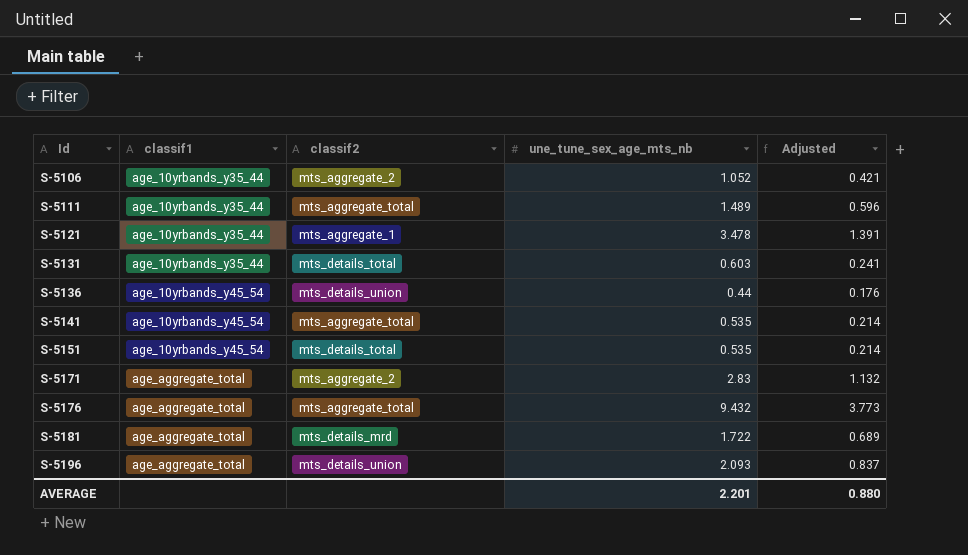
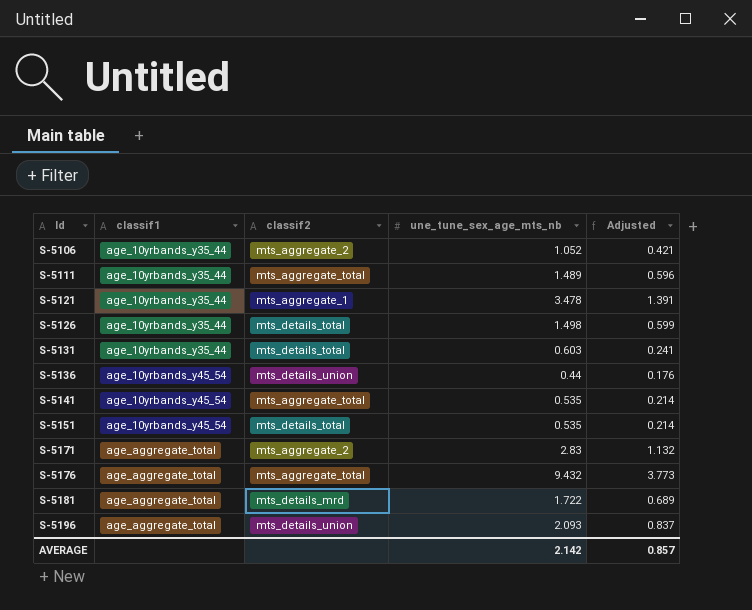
row S-5126: none -> age_10yrbands_y35_44 | mts_details_total | 1.498 | 0.599
AVERAGE | une_tune_sex_age_mts_nb: 2.201 -> 2.142
AVERAGE | Adjusted: 0.880 -> 0.857

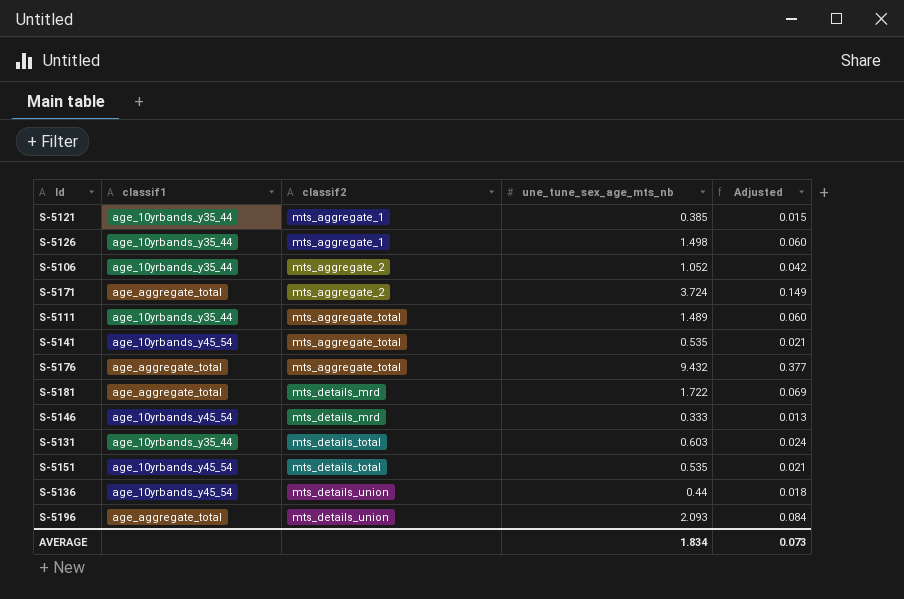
row order: Id ascending -> classif2 ascending
column Adjusted | formula: [une_tune_sex_age_mts_nb] * 0.4 -> [une_tune_sex_age_mts_nb] * 0.04
S-5121 | une_tune_sex_age_mts_nb: 3.478 -> 0.385
S-5126 | classif2: mts_details_total -> mts_aggregate_1
S-5171 | une_tune_sex_age_mts_nb: 2.83 -> 3.724
row S-5146: none -> age_10yrbands_y45_54 | mts_details_mrd | 0.333 | 0.013
AVERAGE | une_tune_sex_age_mts_nb: 2.142 -> 1.834
AVERAGE | Adjusted: 0.857 -> 0.073

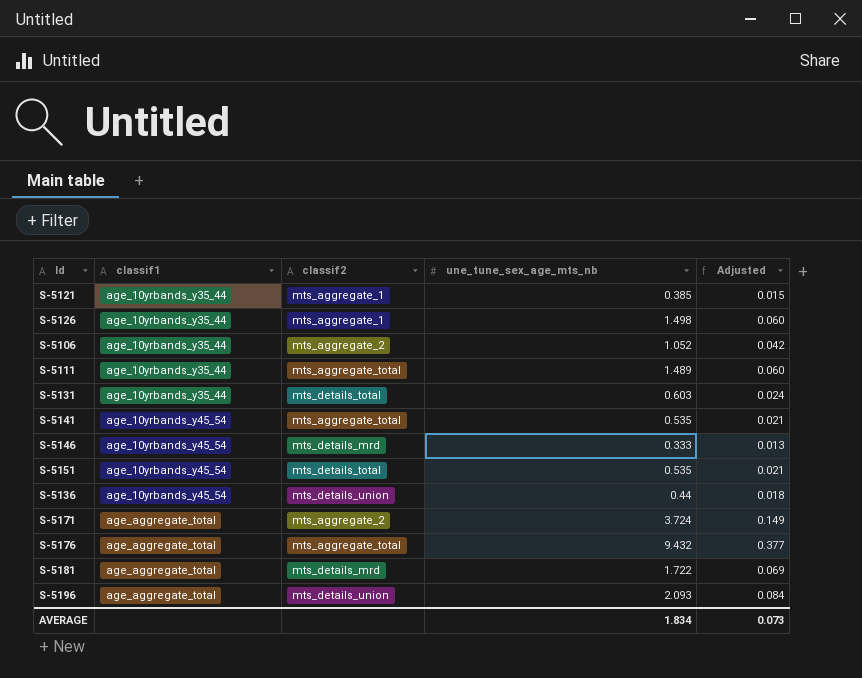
row order: classif2 ascending -> classif1 ascending

